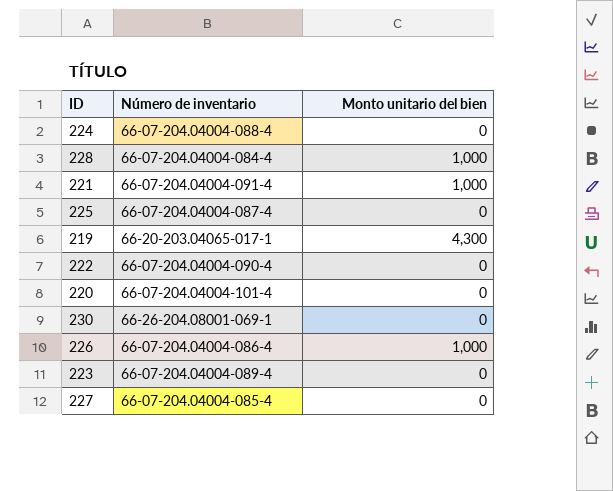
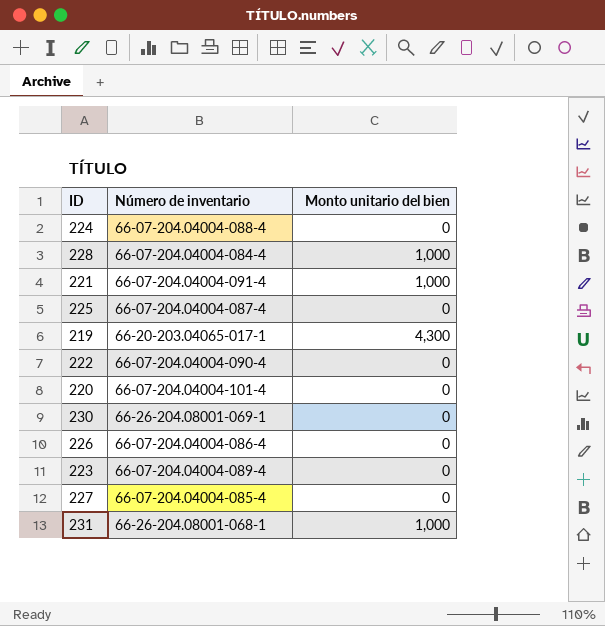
226 | Monto unitario del bien: 1,000 -> 0
row 231: none -> 66-26-204.08001-068-1 | 1,000

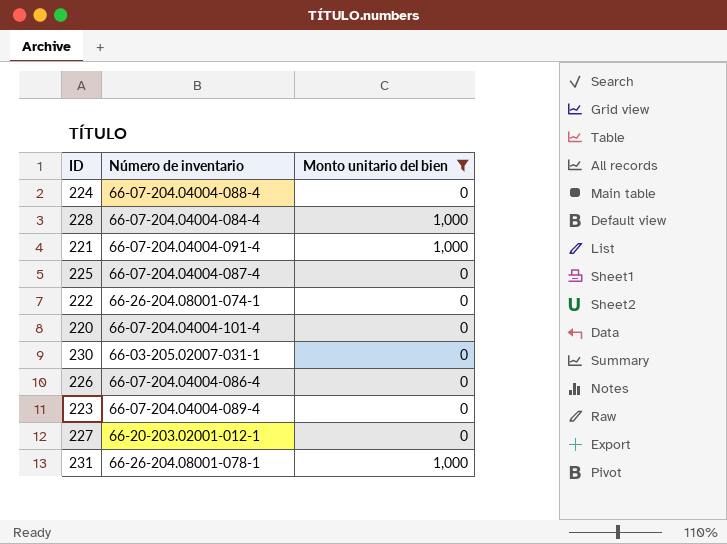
filter: none -> Monto unitario del bien != 4,300
222 | Número de inventario: 66-07-204.04004-090-4 -> 66-26-204.08001-074-1
230 | Número de inventario: 66-26-204.08001-069-1 -> 66-03-205.02007-031-1
227 | Número de inventario: 66-07-204.04004-085-4 -> 66-20-203.02001-012-1
231 | Número de inventario: 66-26-204.08001-068-1 -> 66-26-204.08001-078-1

